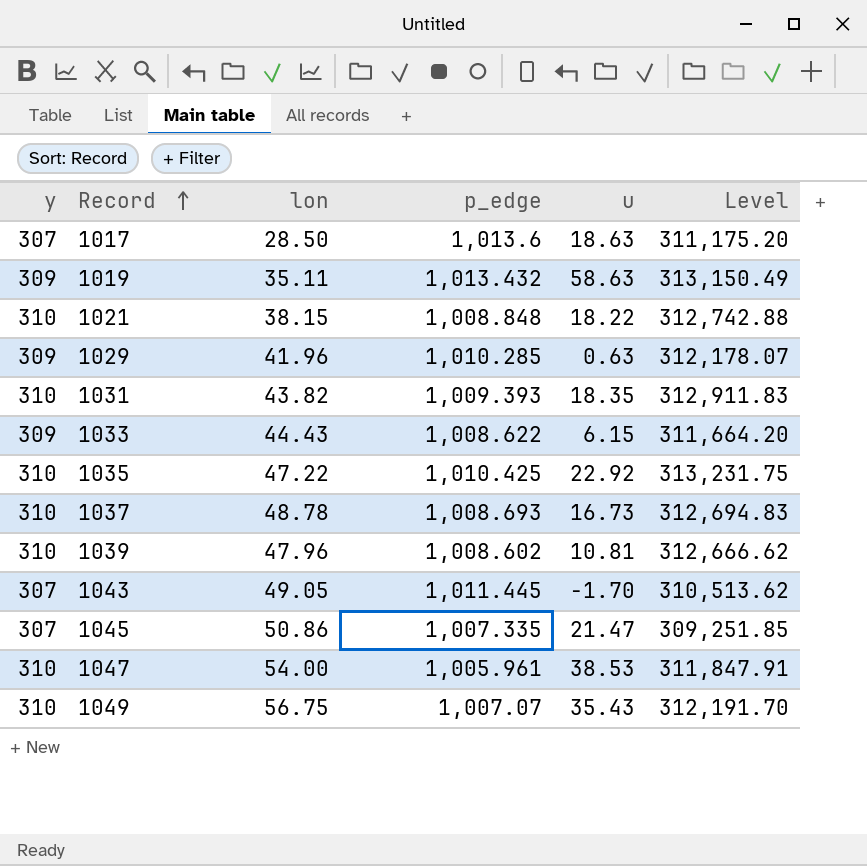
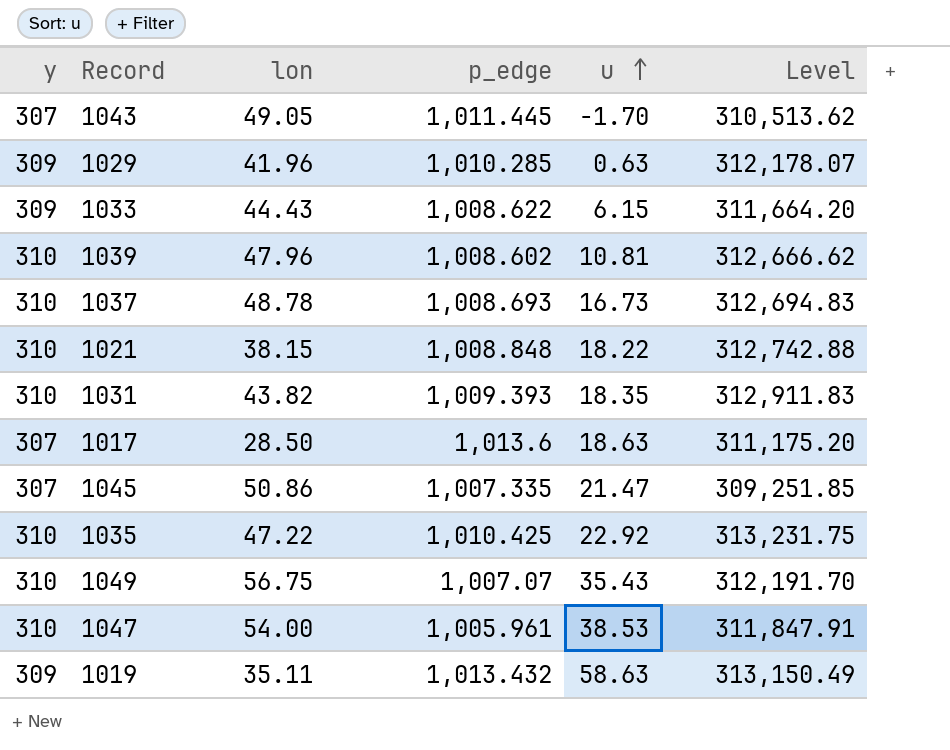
row order: Record ascending -> u ascending

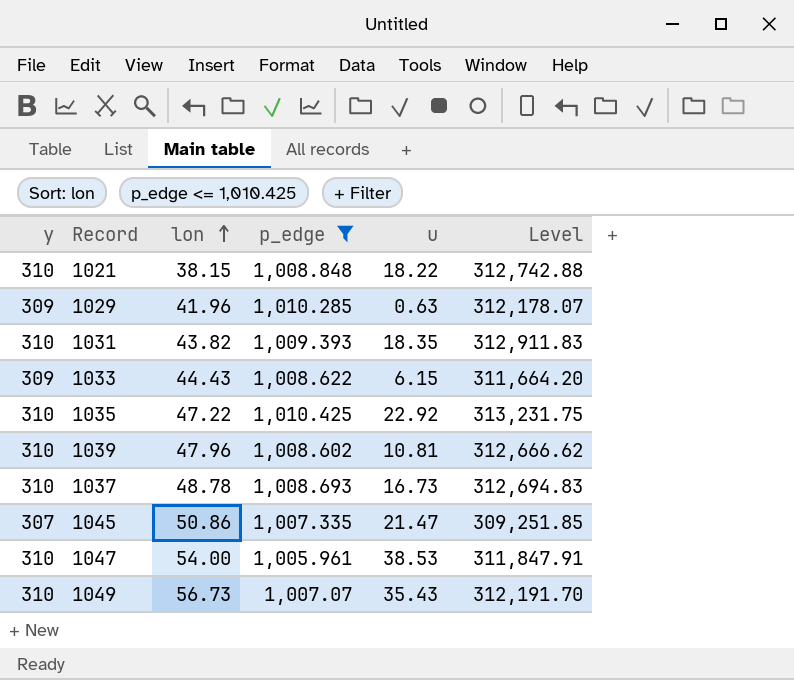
filter: none -> p_edge <= 1,010.425
row order: u ascending -> lon ascending
1049 | lon: 56.75 -> 56.73

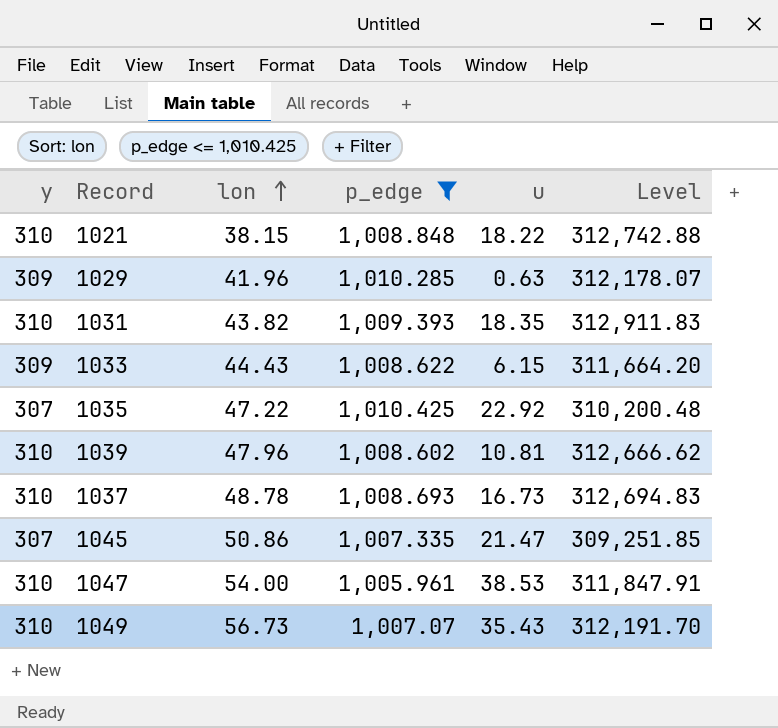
1035 | y: 310 -> 307
1035 | Level: 313,231.75 -> 310,200.48

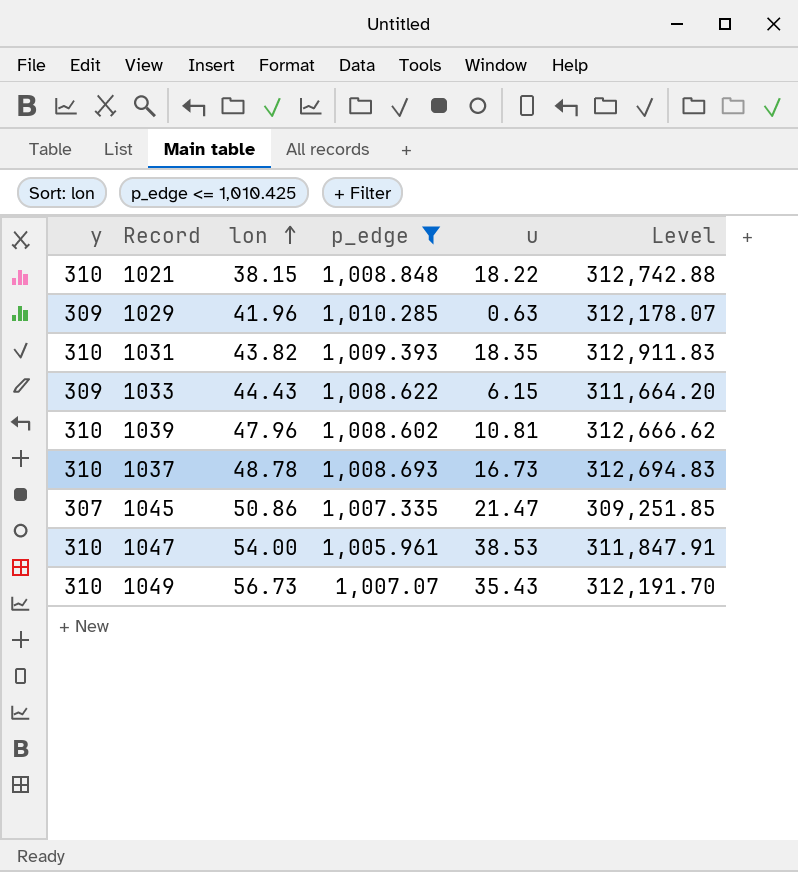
row 1035: 307 | 47.22 | 1,010.425 | 22.92 | 310,200.48 -> none

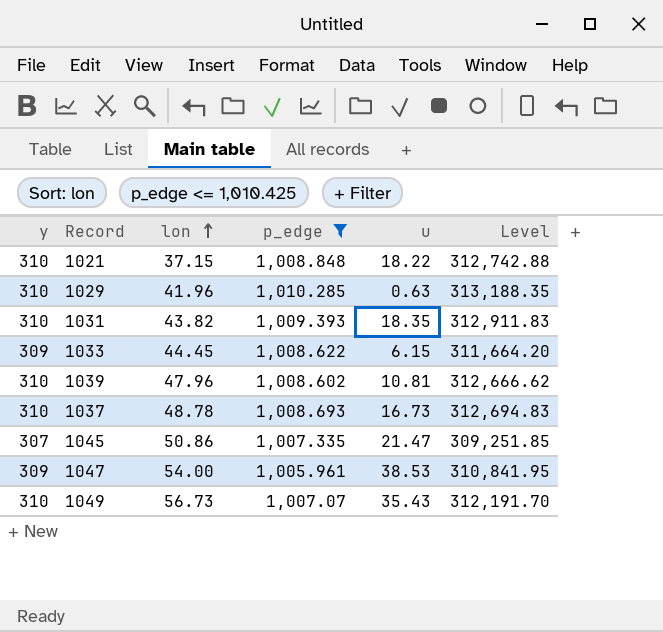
1021 | lon: 38.15 -> 37.15
1029 | y: 309 -> 310
1029 | Level: 312,178.07 -> 313,188.35
1033 | lon: 44.43 -> 44.45
1047 | y: 310 -> 309
1047 | Level: 311,847.91 -> 310,841.95

